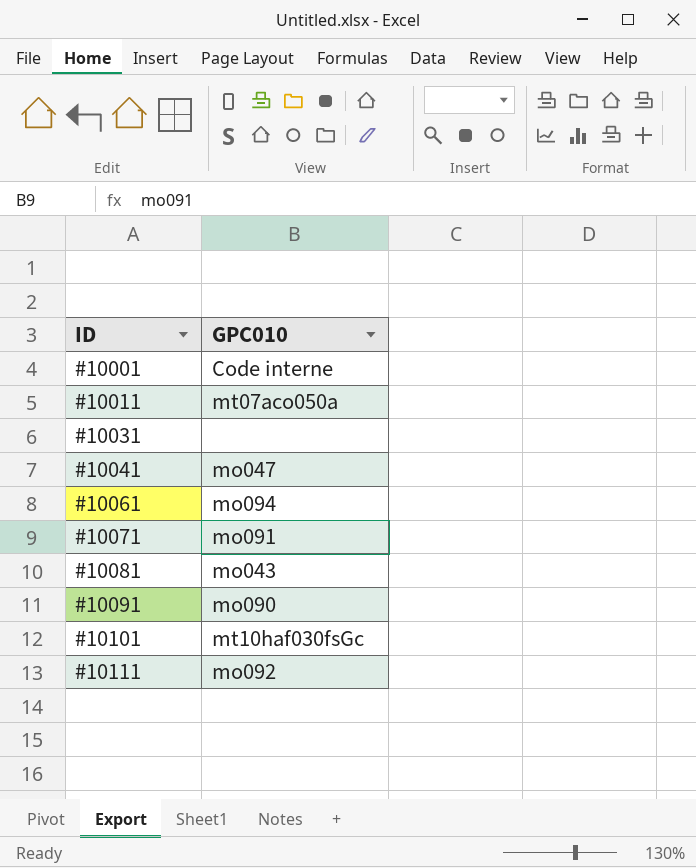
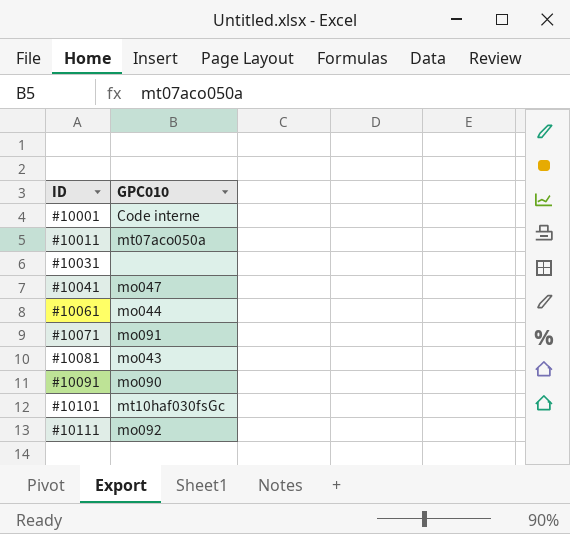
#10061 | GPC010: mo094 -> mo044

